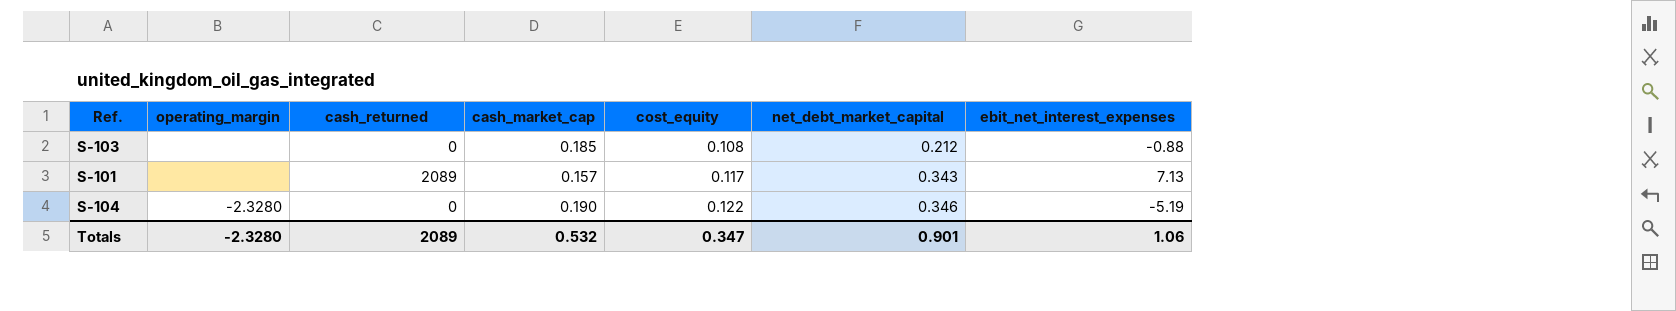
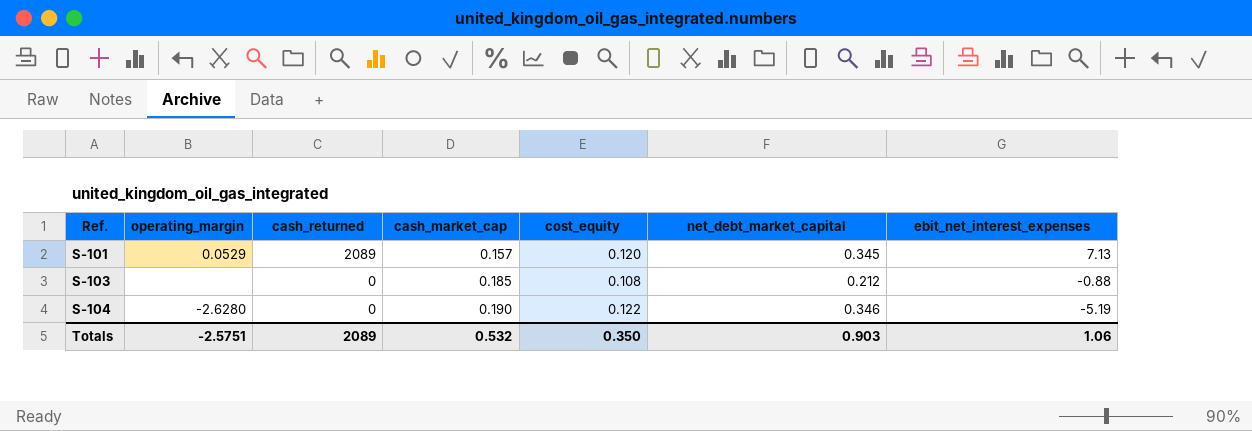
row order: cost_equity ascending -> Ref. ascending
S-101 | operating_margin: none -> 0.0529
S-101 | cost_equity: 0.117 -> 0.120
S-101 | net_debt_market_capital: 0.343 -> 0.345
S-104 | operating_margin: -2.3280 -> -2.6280
Totals | operating_margin: -2.3280 -> -2.5751
Totals | cost_equity: 0.347 -> 0.350
Totals | net_debt_market_capital: 0.901 -> 0.903

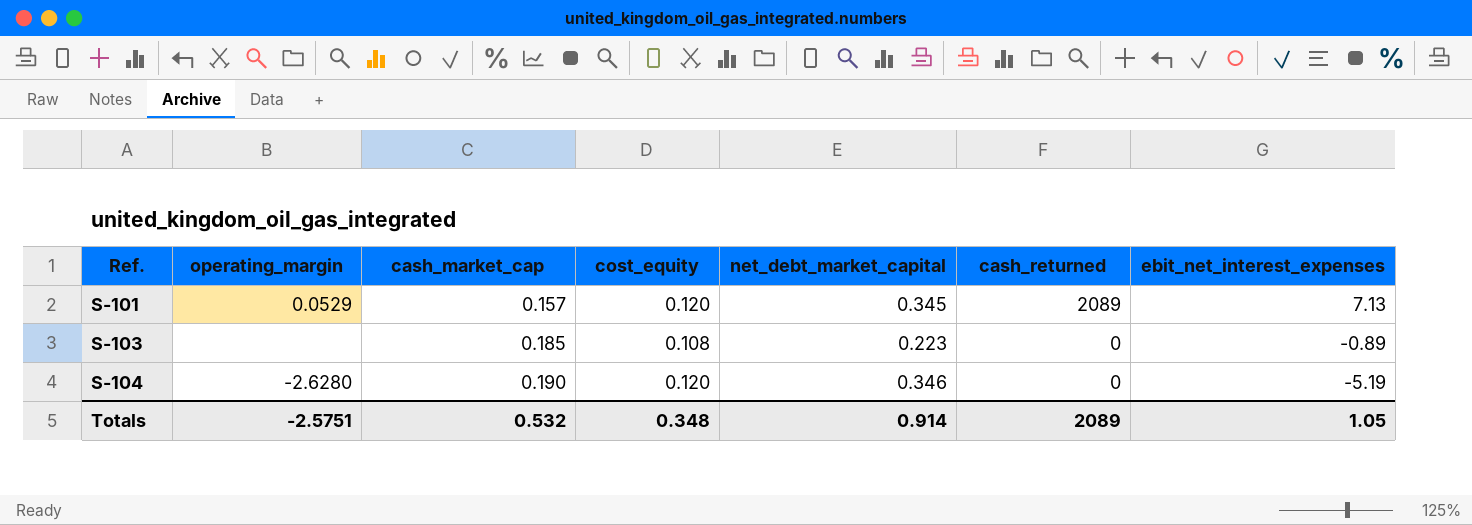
column cash_returned | position: 3 -> 6
S-103 | net_debt_market_capital: 0.212 -> 0.223
S-103 | ebit_net_interest_expenses: -0.88 -> -0.89
S-104 | cost_equity: 0.122 -> 0.120
Totals | cost_equity: 0.350 -> 0.348
Totals | net_debt_market_capital: 0.903 -> 0.914
Totals | ebit_net_interest_expenses: 1.06 -> 1.05

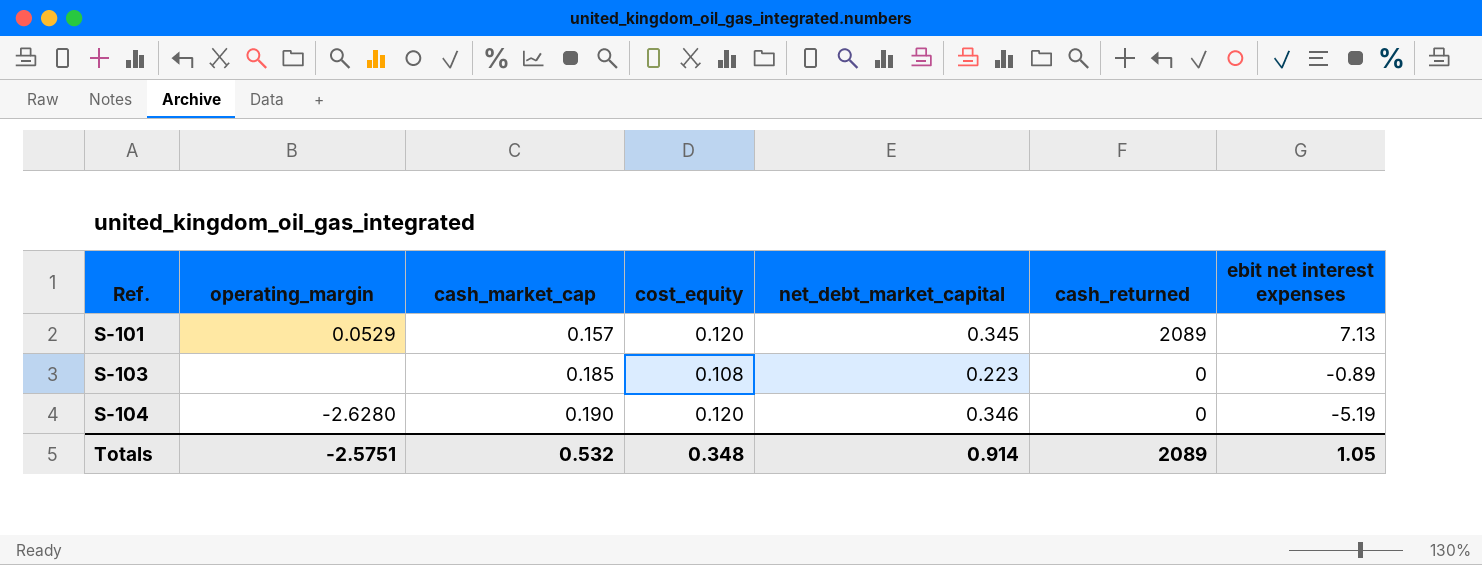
column name: ebit_net_interest_expenses -> ebit net interest expenses

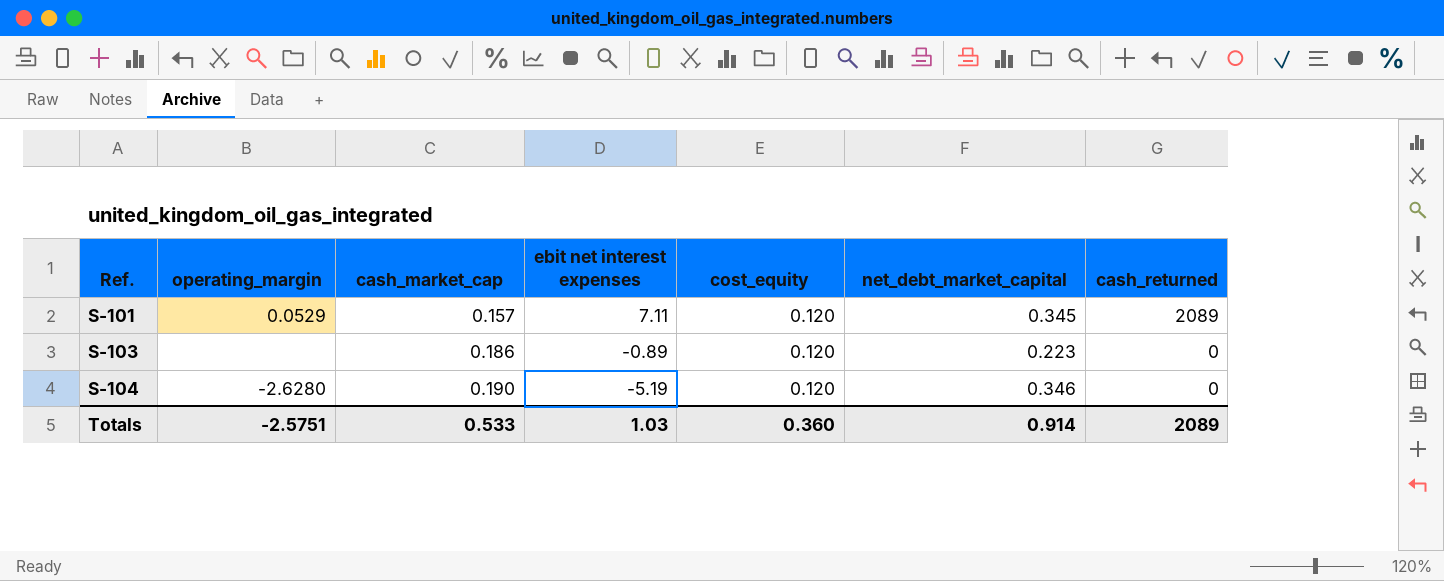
column ebit net interest expenses | position: 7 -> 4
S-101 | ebit net interest expenses: 7.13 -> 7.11
S-103 | cash_market_cap: 0.185 -> 0.186
S-103 | cost_equity: 0.108 -> 0.120
Totals | cash_market_cap: 0.532 -> 0.533
Totals | ebit net interest expenses: 1.05 -> 1.03
Totals | cost_equity: 0.348 -> 0.360

